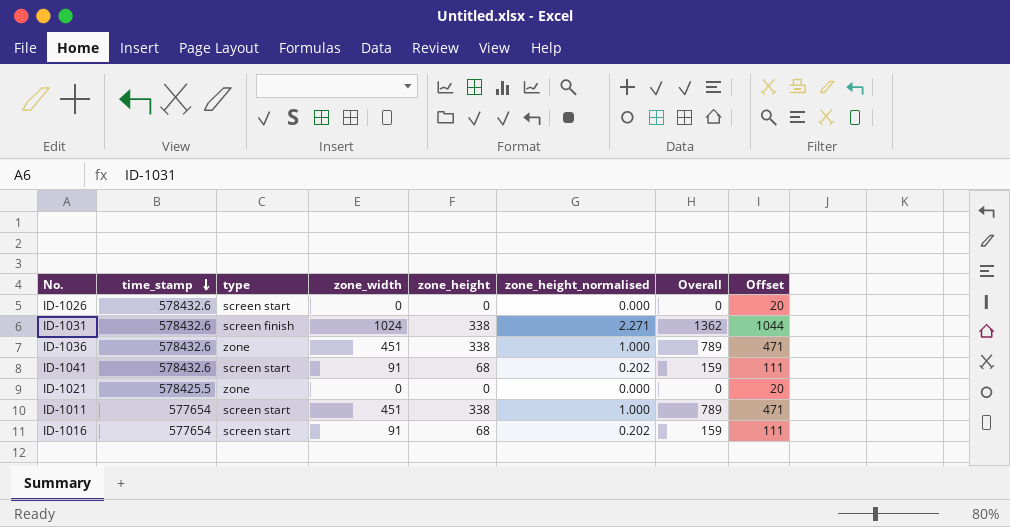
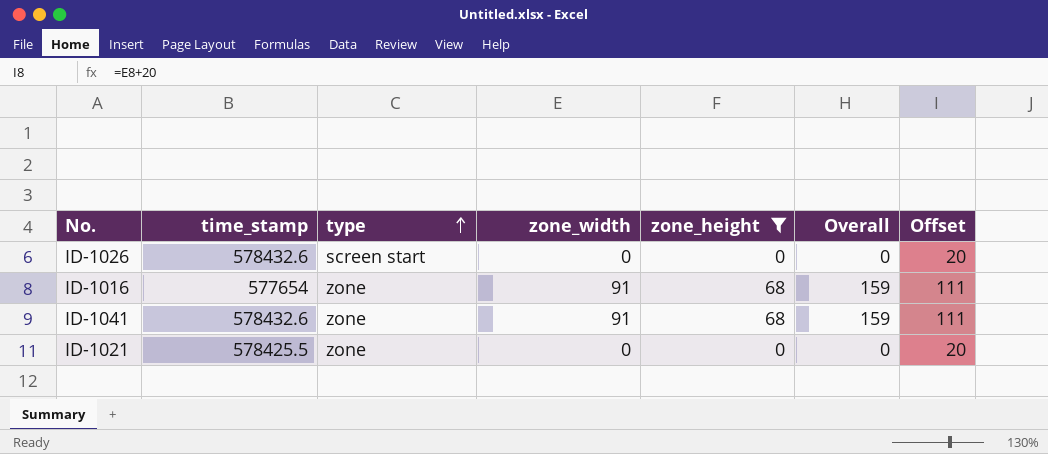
filter: none -> zone_height != 338
row order: time_stamp descending -> type ascending
column zone_height_normalised | position: 6 -> none
ID-1016 | type: screen start -> zone
ID-1041 | type: screen start -> zone

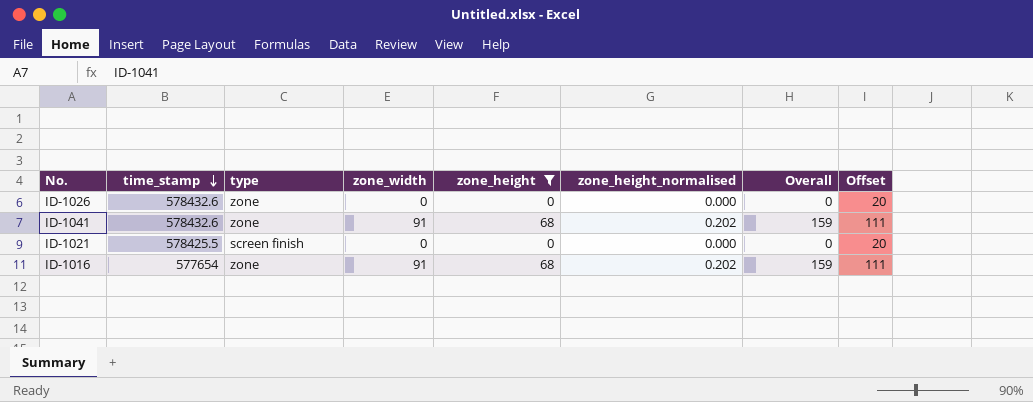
row order: type ascending -> time_stamp descending
column zone_height_normalised | position: none -> 6
ID-1026 | type: screen start -> zone
ID-1021 | type: zone -> screen finish

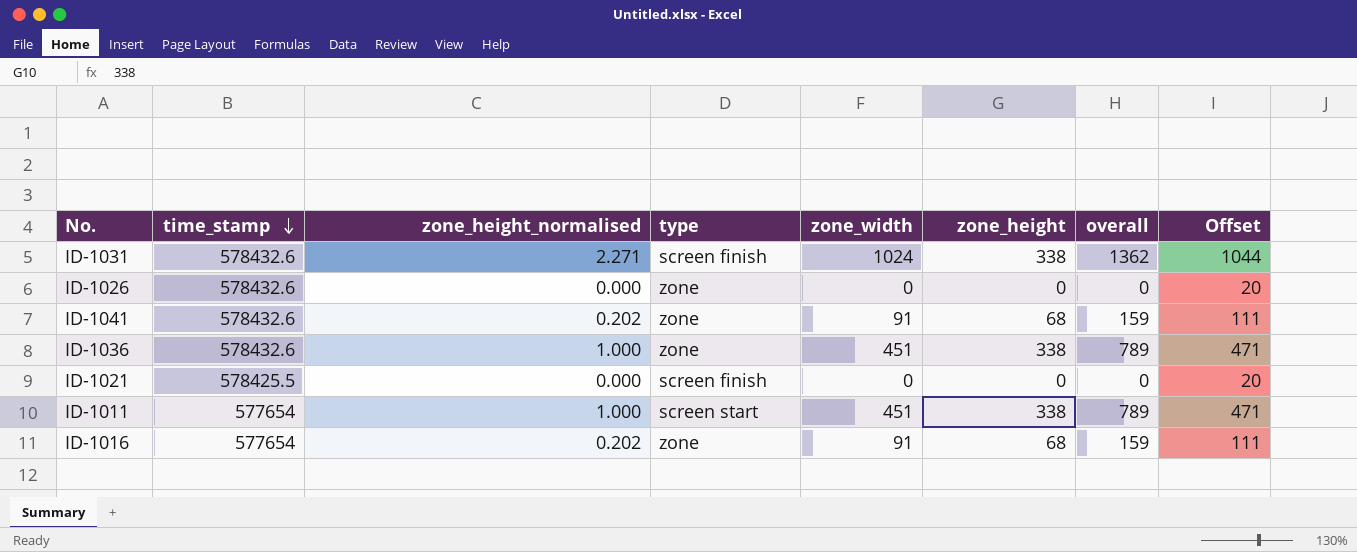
filter: zone_height != 338 -> none
column zone_height_normalised | position: 6 -> 3
column name: Overall -> overall

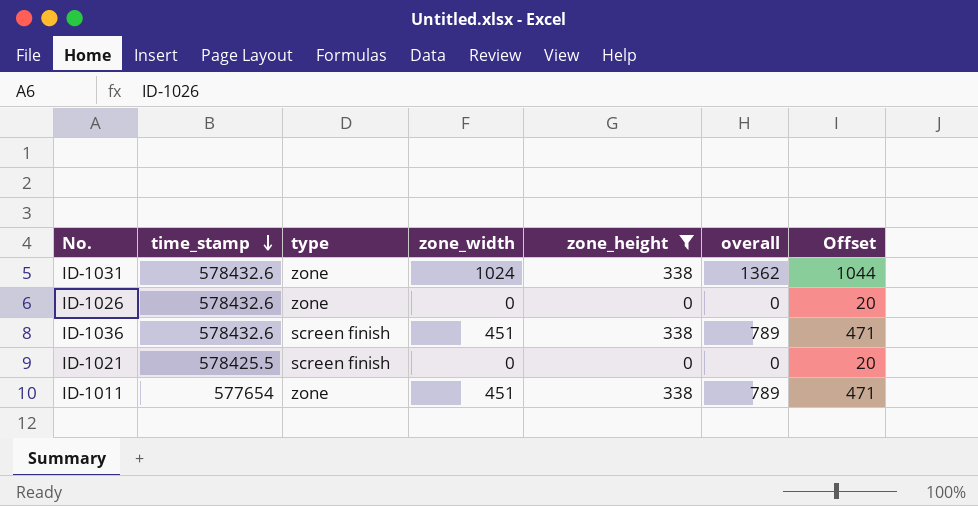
filter: none -> zone_height != 68
column zone_height_normalised | position: 3 -> none
ID-1031 | type: screen finish -> zone
ID-1036 | type: zone -> screen finish
ID-1011 | type: screen start -> zone

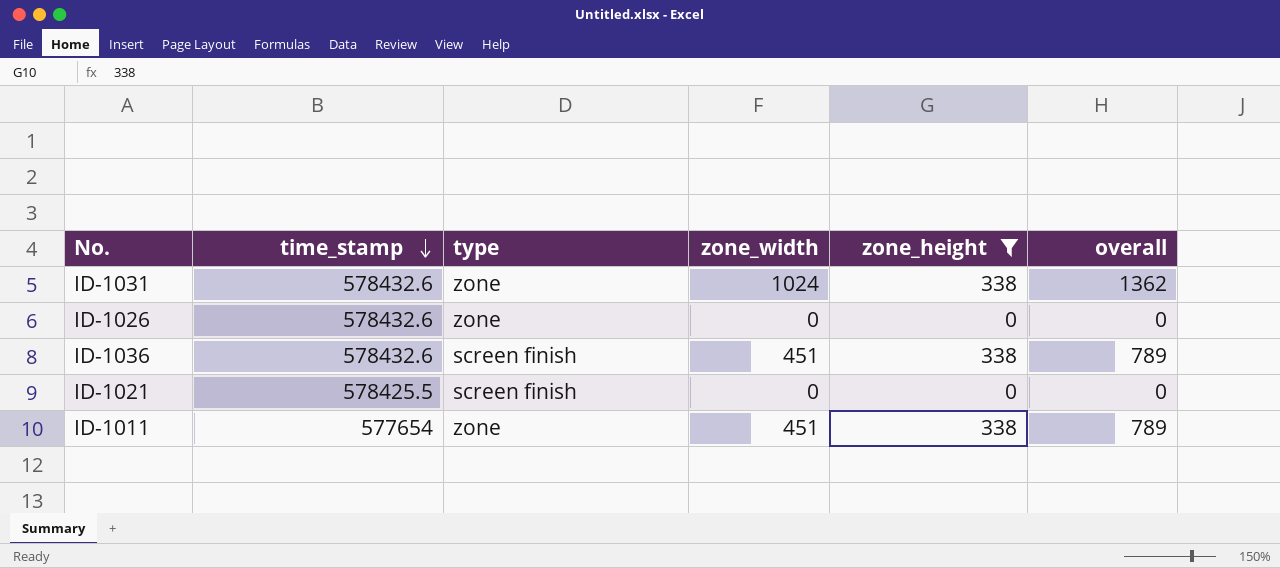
column Offset | formula: [zone_width] + 20 -> none

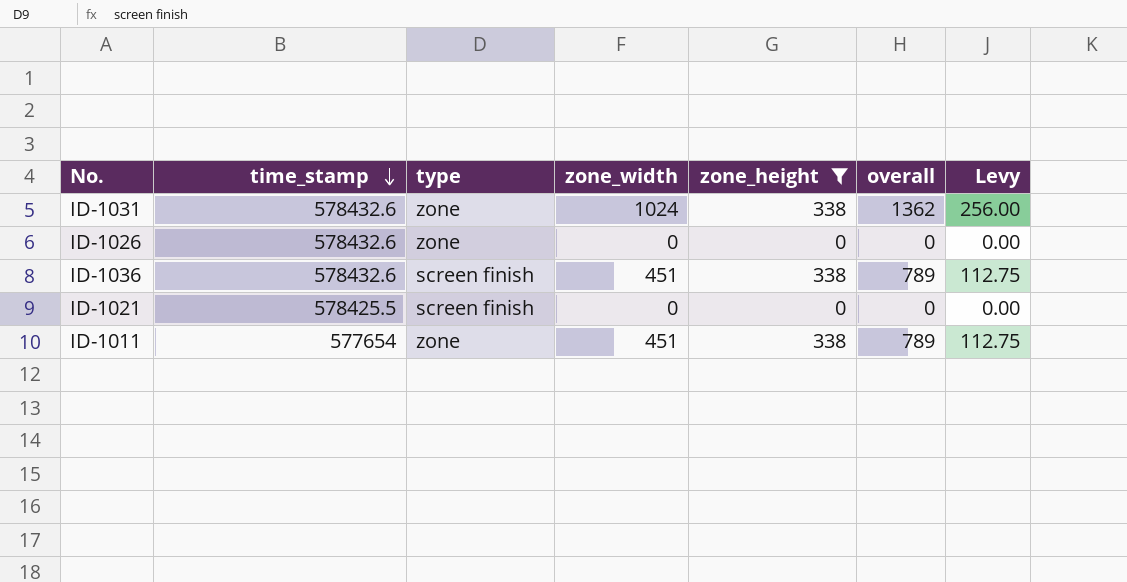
column Levy | formula: none -> [zone_width] * 0.25

